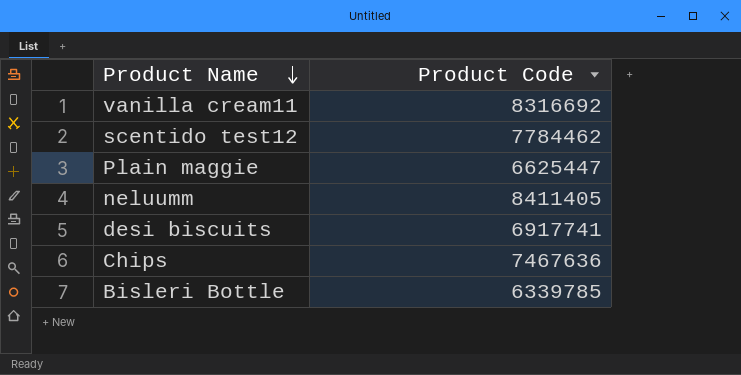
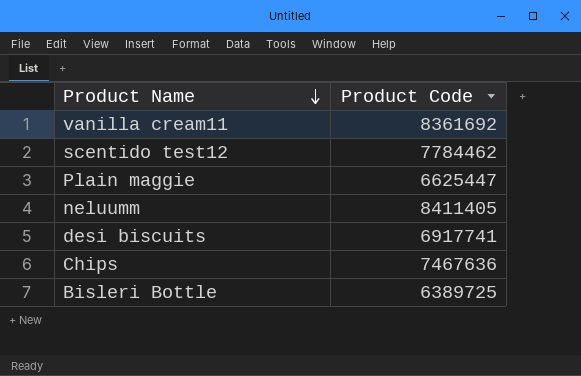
vanilla cream11 | Product Code: 8316692 -> 8361692
Bisleri Bottle | Product Code: 6339785 -> 6389725

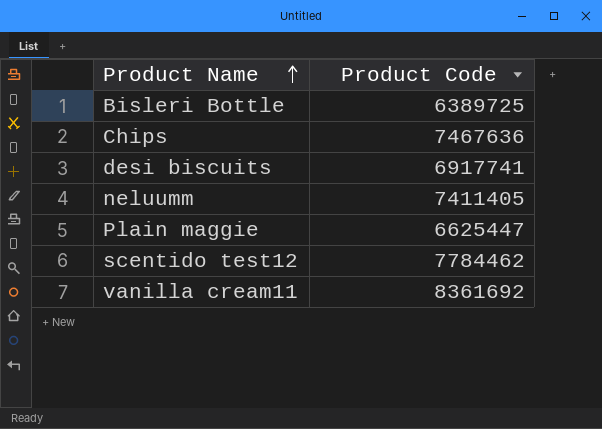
row order: Product Name descending -> Product Name ascending
neluumm | Product Code: 8411405 -> 7411405

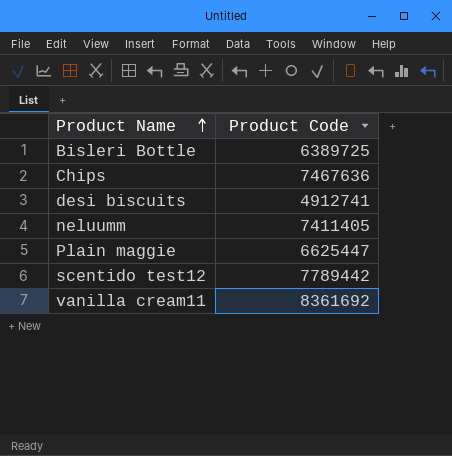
desi biscuits | Product Code: 6917741 -> 4912741
scentido test12 | Product Code: 7784462 -> 7789442

